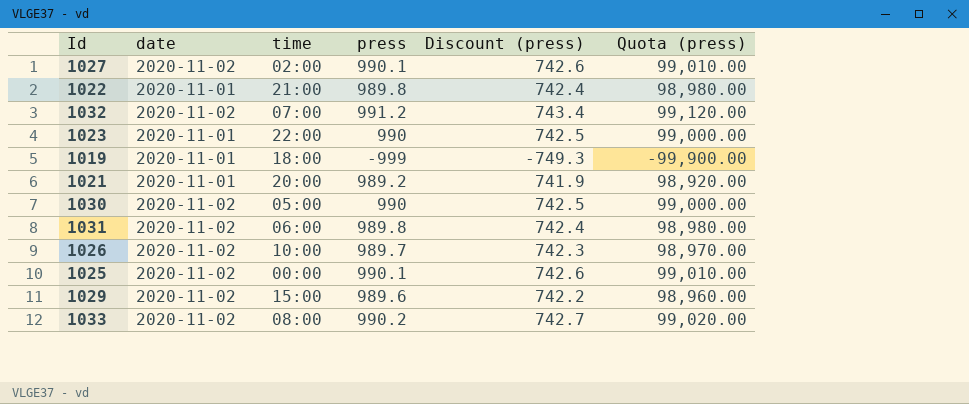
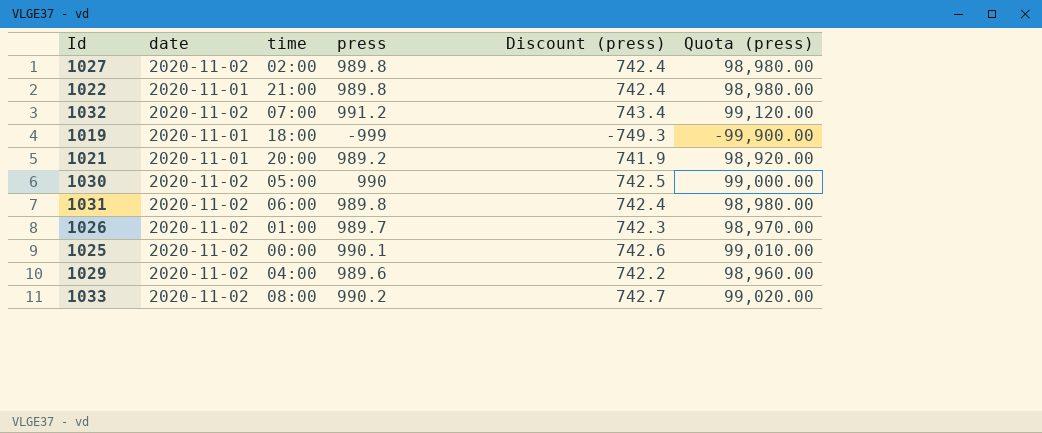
row 1023: 2020-11-01 | 22:00 | 990 | 742.5 | 99,000.00 -> none
1027 | press: 990.1 -> 989.8
1027 | Discount (press): 742.6 -> 742.4
1027 | Quota (press): 99,010.00 -> 98,980.00
1026 | time: 10:00 -> 01:00
1029 | time: 15:00 -> 04:00

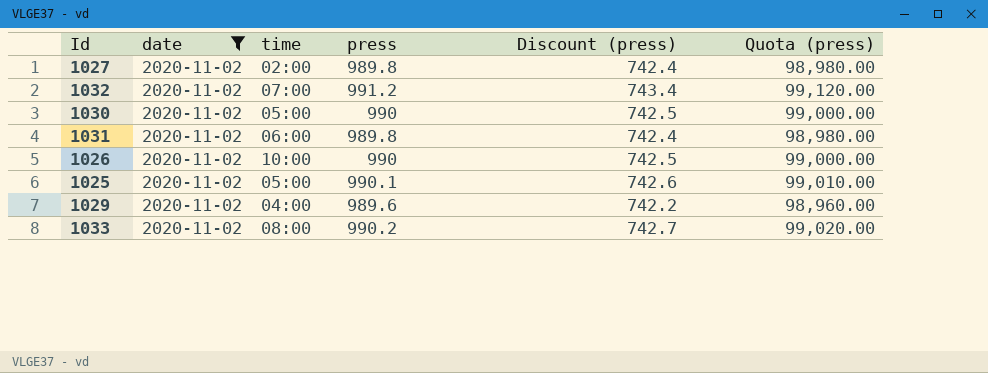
filter: none -> date = 2020-11-02
1026 | time: 01:00 -> 10:00
1026 | press: 989.7 -> 990
1026 | Discount (press): 742.3 -> 742.5
1026 | Quota (press): 98,970.00 -> 99,000.00
1025 | time: 00:00 -> 05:00

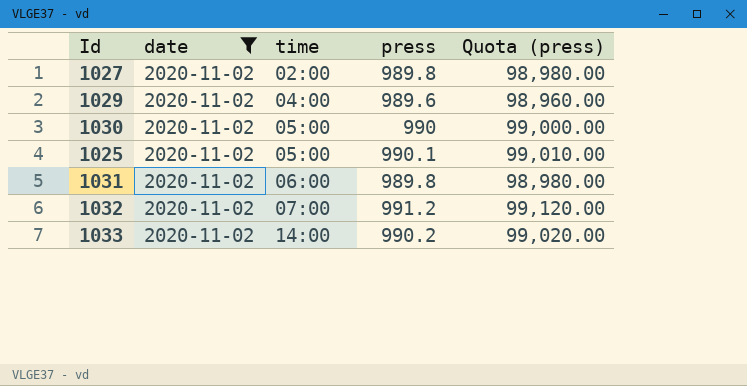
row order: none -> time ascending
column Discount (press) | formula: [press] * 0.75 -> none
row 1026: 2020-11-02 | 10:00 | 990 | 742.5 | 99,000.00 -> none
1033 | time: 08:00 -> 14:00

